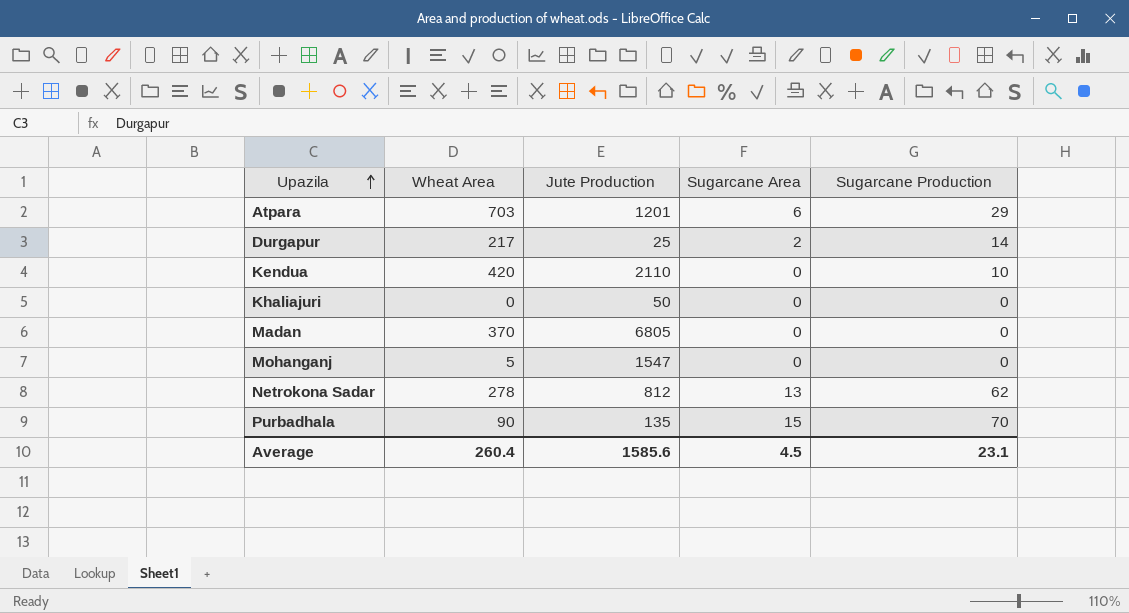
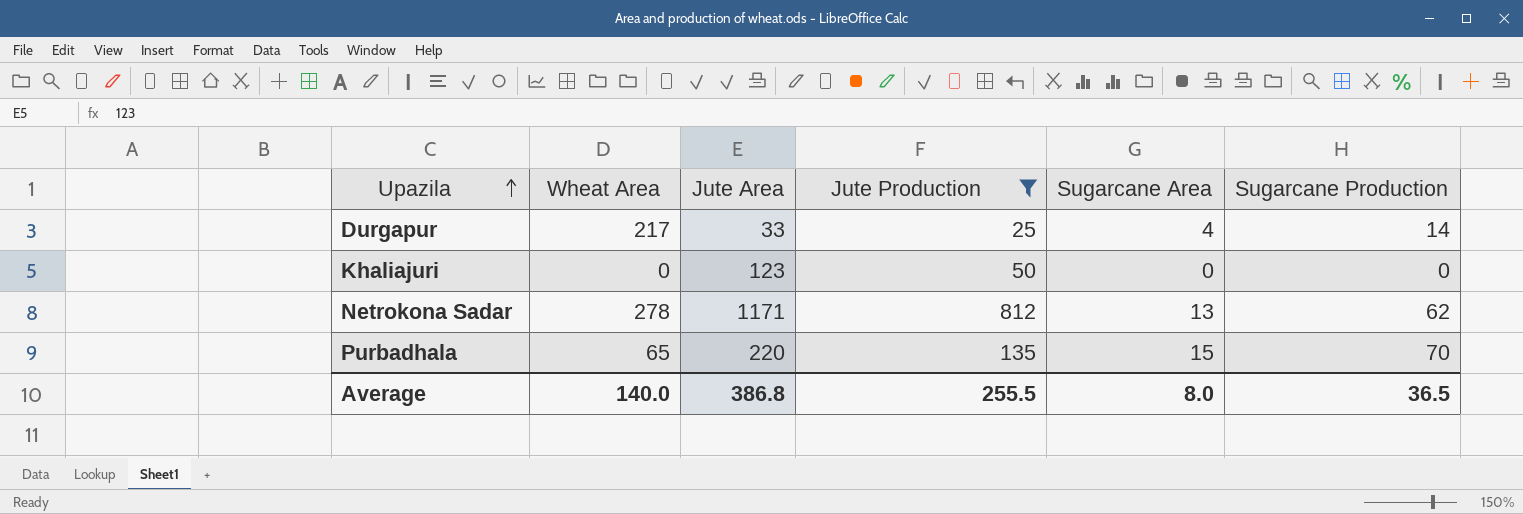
filter: none -> Jute Production <= 812
column Jute Area | position: none -> 3
Durgapur | Sugarcane Area: 2 -> 4
Purbadhala | Wheat Area: 90 -> 65
Average | Wheat Area: 260.4 -> 140.0
Average | Jute Production: 1585.6 -> 255.5
Average | Sugarcane Area: 4.5 -> 8.0
Average | Sugarcane Production: 23.1 -> 36.5

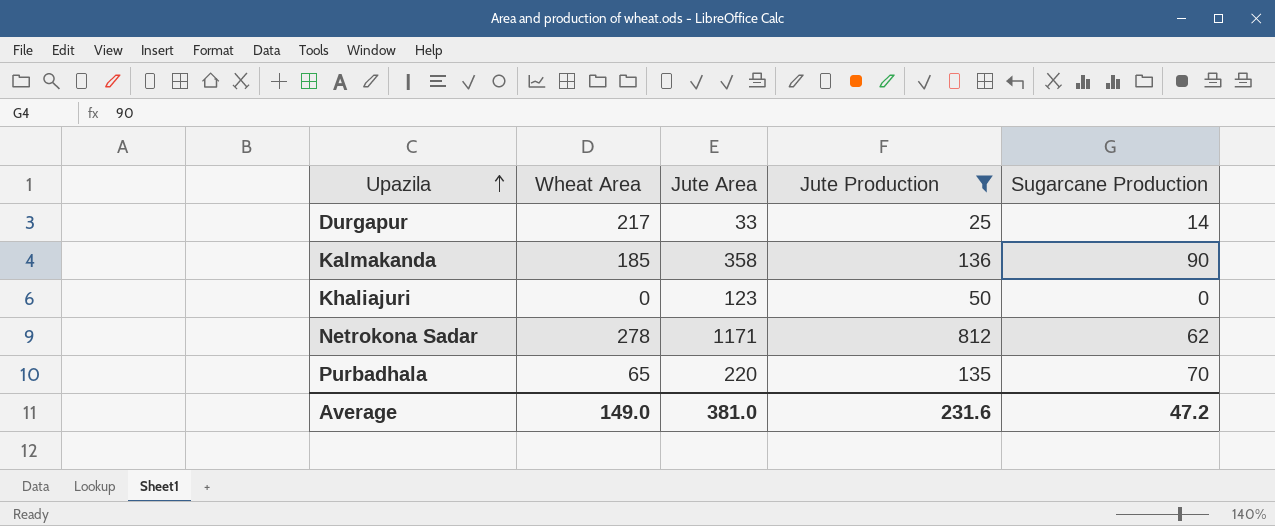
column Sugarcane Area | position: 5 -> none
row Kalmakanda: none -> 185 | 358 | 136 | 90
Average | Wheat Area: 140.0 -> 149.0
Average | Jute Area: 386.8 -> 381.0
Average | Jute Production: 255.5 -> 231.6
Average | Sugarcane Production: 36.5 -> 47.2

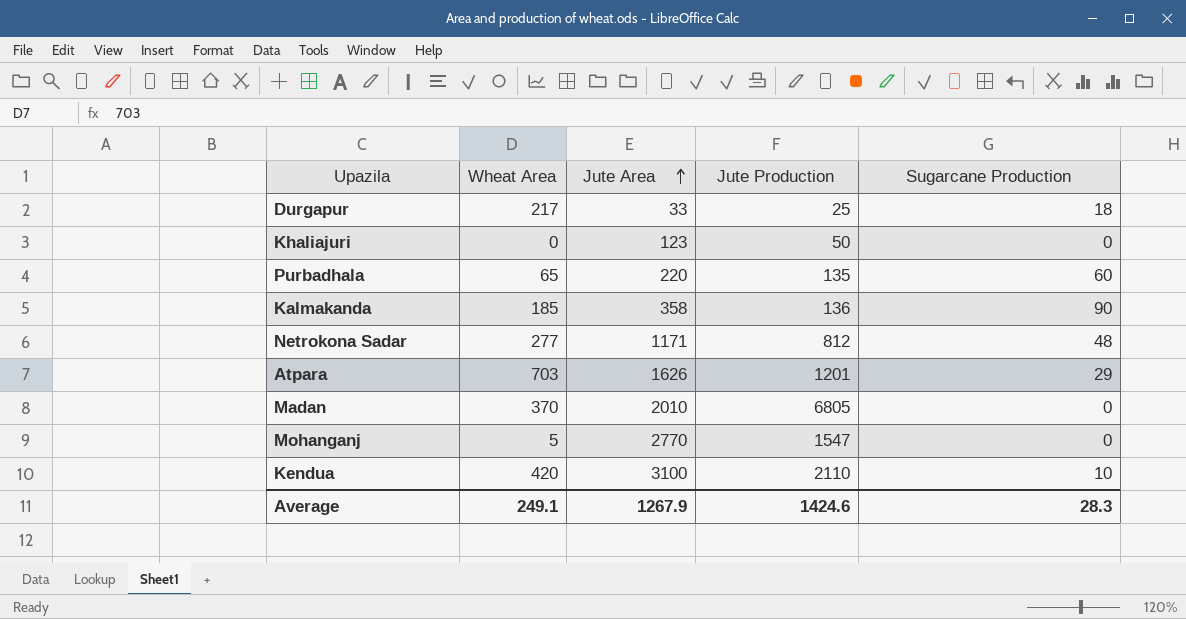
filter: Jute Production <= 812 -> none
row order: Upazila ascending -> Jute Area ascending
Durgapur | Sugarcane Production: 14 -> 18
Purbadhala | Sugarcane Production: 70 -> 60
Netrokona Sadar | Wheat Area: 278 -> 277
Netrokona Sadar | Sugarcane Production: 62 -> 48
Average | Wheat Area: 149.0 -> 249.1
Average | Jute Area: 381.0 -> 1267.9
Average | Jute Production: 231.6 -> 1424.6
Average | Sugarcane Production: 47.2 -> 28.3

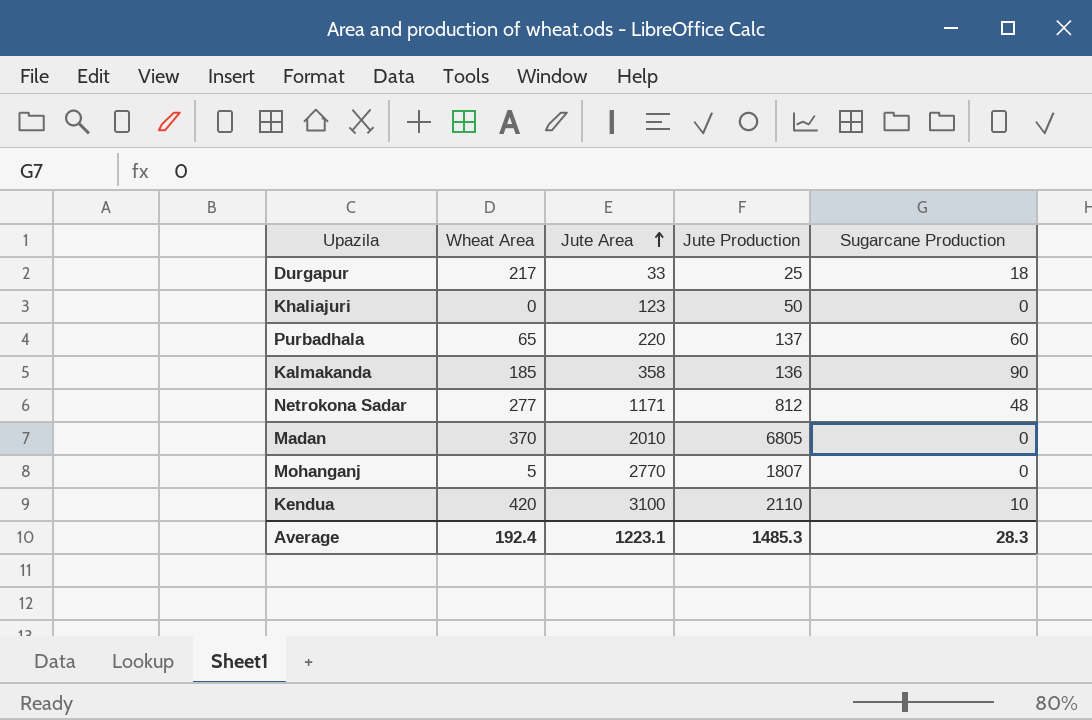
row Atpara: 703 | 1626 | 1201 | 29 -> none
Purbadhala | Jute Production: 135 -> 137
Mohanganj | Jute Production: 1547 -> 1807
Average | Wheat Area: 249.1 -> 192.4
Average | Jute Area: 1267.9 -> 1223.1
Average | Jute Production: 1424.6 -> 1485.3

